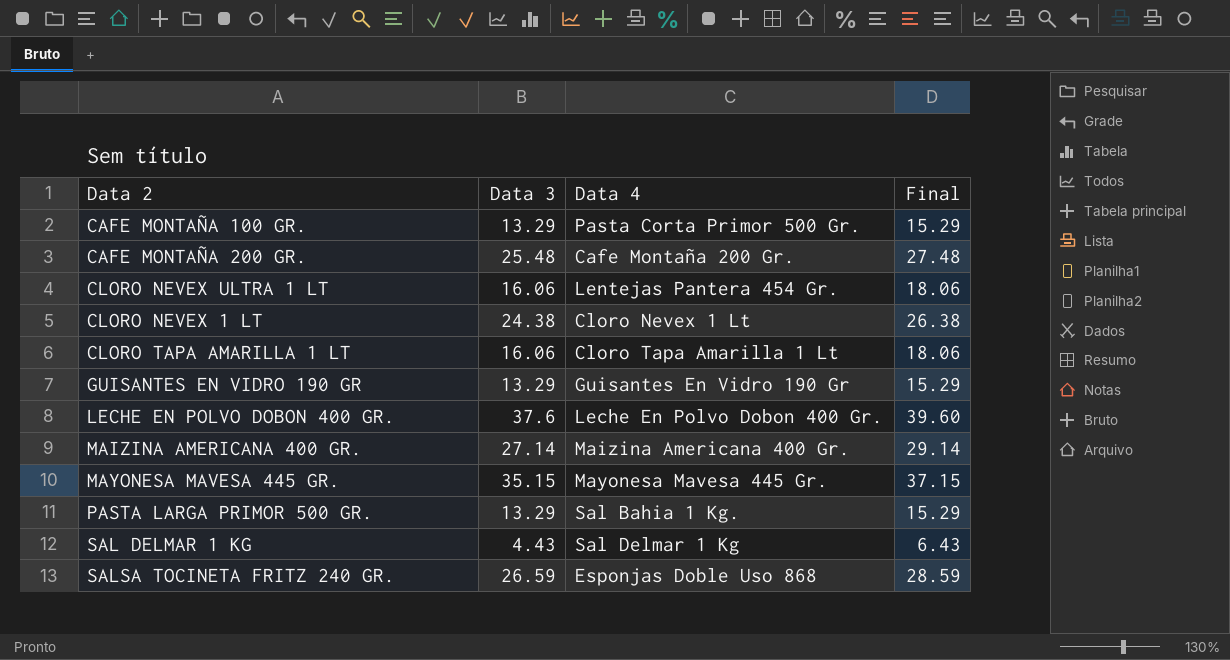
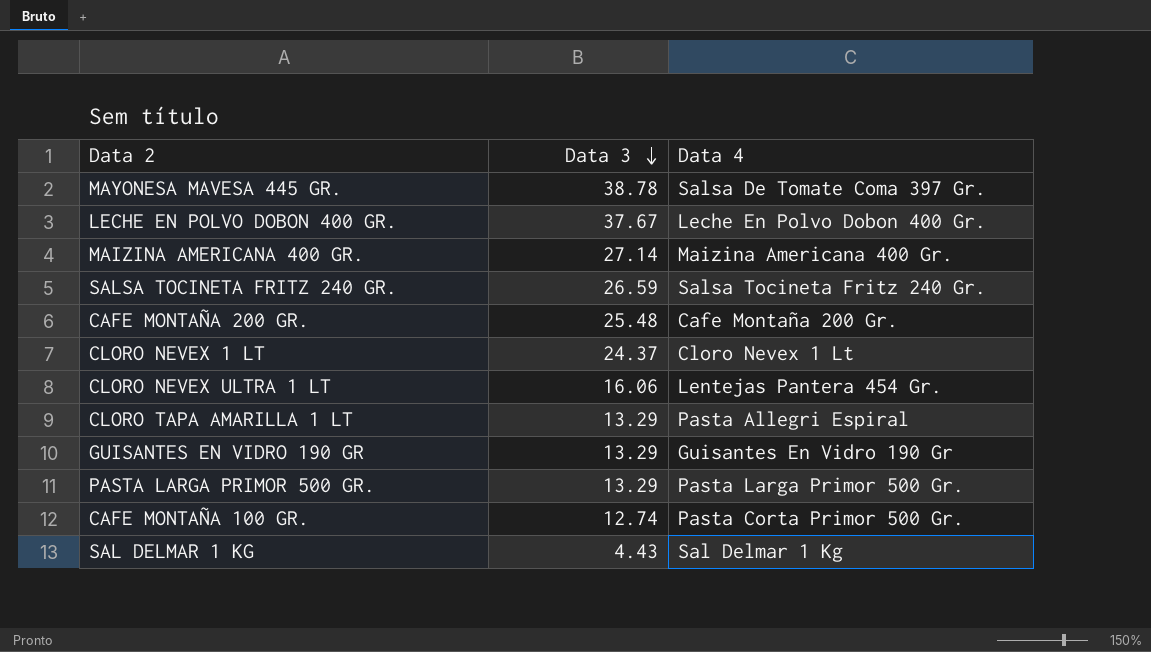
row order: none -> Data 3 descending
column Final | formula: [Data 3] + 2 -> none
MAYONESA MAVESA 445 GR. | Data 3: 35.15 -> 38.78
MAYONESA MAVESA 445 GR. | Data 4: Mayonesa Mavesa 445 Gr. -> Salsa De Tomate Coma 397 Gr.
LECHE EN POLVO DOBON 400 GR. | Data 3: 37.6 -> 37.67
SALSA TOCINETA FRITZ 240 GR. | Data 4: Esponjas Doble Uso 868 -> Salsa Tocineta Fritz 240 Gr.
CLORO NEVEX 1 LT | Data 3: 24.38 -> 24.37
CLORO TAPA AMARILLA 1 LT | Data 3: 16.06 -> 13.29
CLORO TAPA AMARILLA 1 LT | Data 4: Cloro Tapa Amarilla 1 Lt -> Pasta Allegri Espiral
PASTA LARGA PRIMOR 500 GR. | Data 4: Sal Bahia 1 Kg. -> Pasta Larga Primor 500 Gr.
CAFE MONTAÑA 100 GR. | Data 3: 13.29 -> 12.74

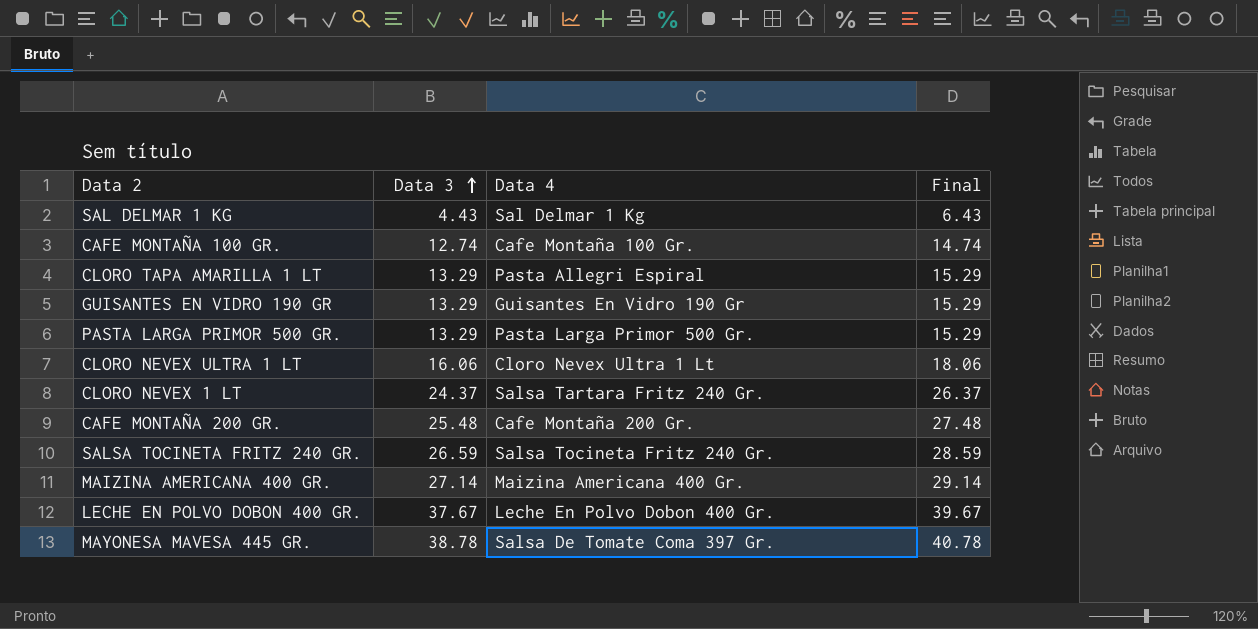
row order: Data 3 descending -> Data 3 ascending
column Final | formula: none -> [Data 3] + 2
CAFE MONTAÑA 100 GR. | Data 4: Pasta Corta Primor 500 Gr. -> Cafe Montaña 100 Gr.
CLORO NEVEX ULTRA 1 LT | Data 4: Lentejas Pantera 454 Gr. -> Cloro Nevex Ultra 1 Lt
CLORO NEVEX 1 LT | Data 4: Cloro Nevex 1 Lt -> Salsa Tartara Fritz 240 Gr.

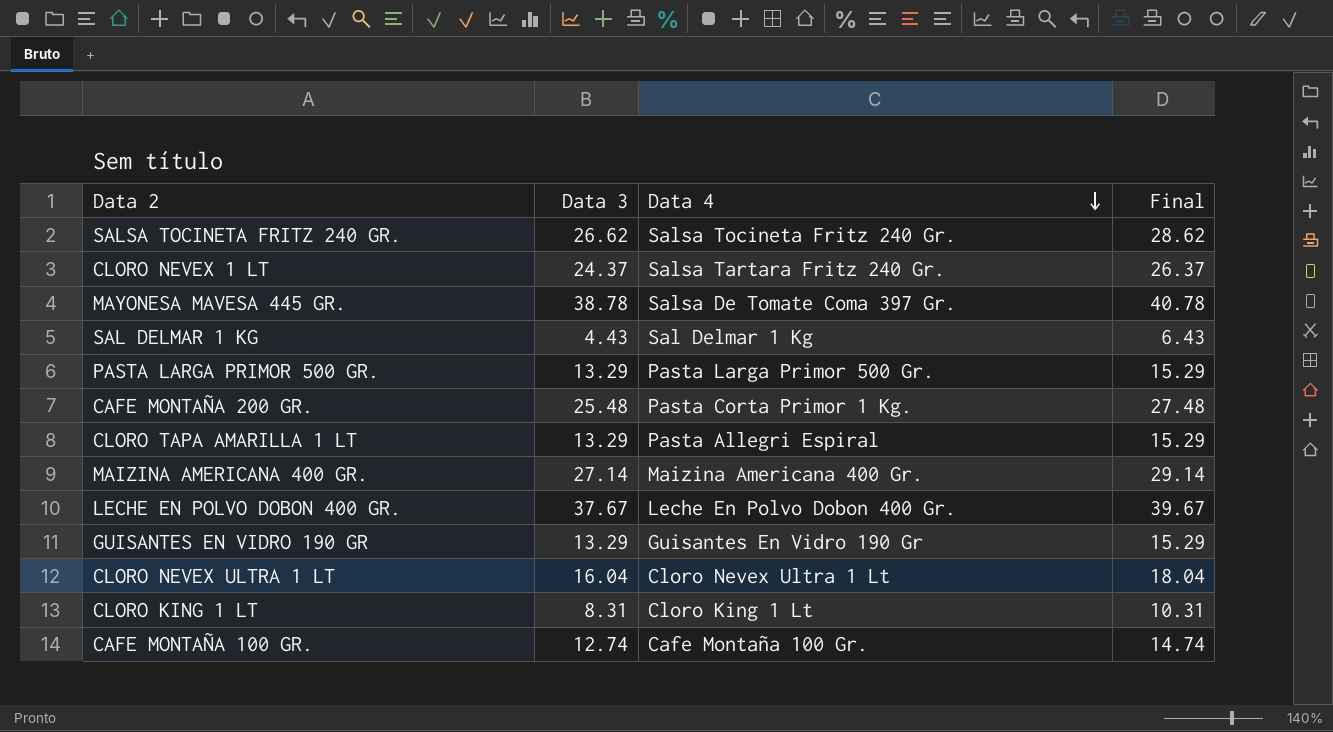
row order: Data 3 ascending -> Data 4 descending
SALSA TOCINETA FRITZ 240 GR. | Data 3: 26.59 -> 26.62
SALSA TOCINETA FRITZ 240 GR. | Final: 28.59 -> 28.62
CAFE MONTAÑA 200 GR. | Data 4: Cafe Montaña 200 Gr. -> Pasta Corta Primor 1 Kg.
CLORO NEVEX ULTRA 1 LT | Data 3: 16.06 -> 16.04
CLORO NEVEX ULTRA 1 LT | Final: 18.06 -> 18.04
row CLORO KING 1 LT: none -> 8.31 | Cloro King 1 Lt | 10.31

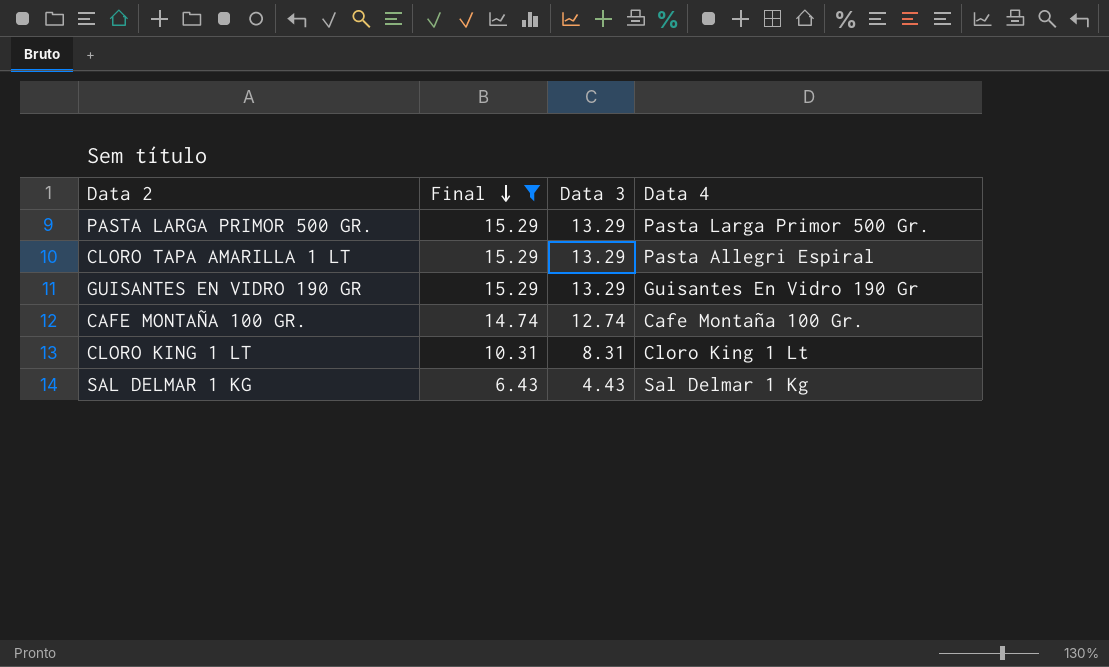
filter: none -> Final <= 15.29
row order: Data 4 descending -> Final descending
column Final | position: 4 -> 2

